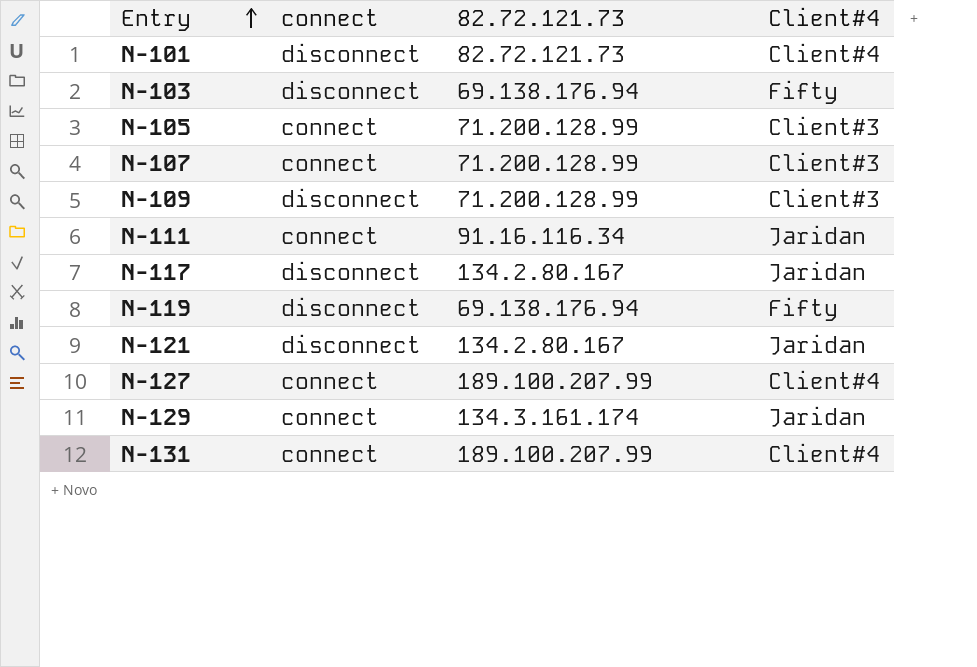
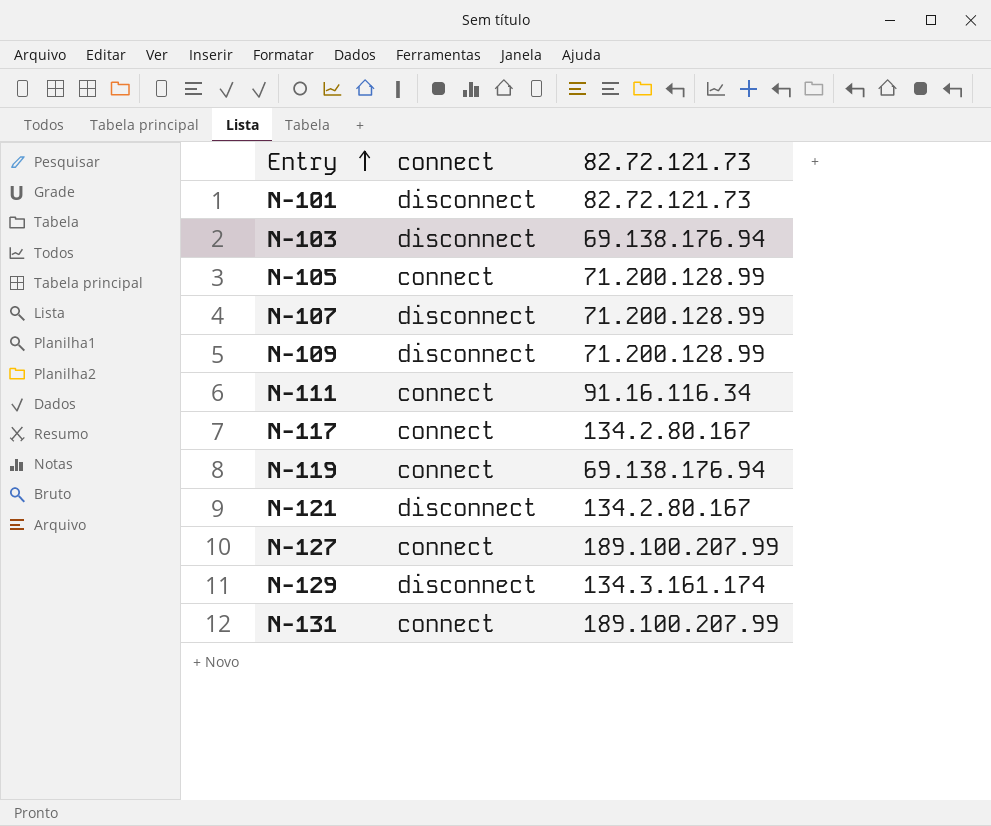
column Client#4 | position: 4 -> none
N-107 | connect: connect -> disconnect
N-117 | connect: disconnect -> connect
N-119 | connect: disconnect -> connect
N-129 | connect: connect -> disconnect

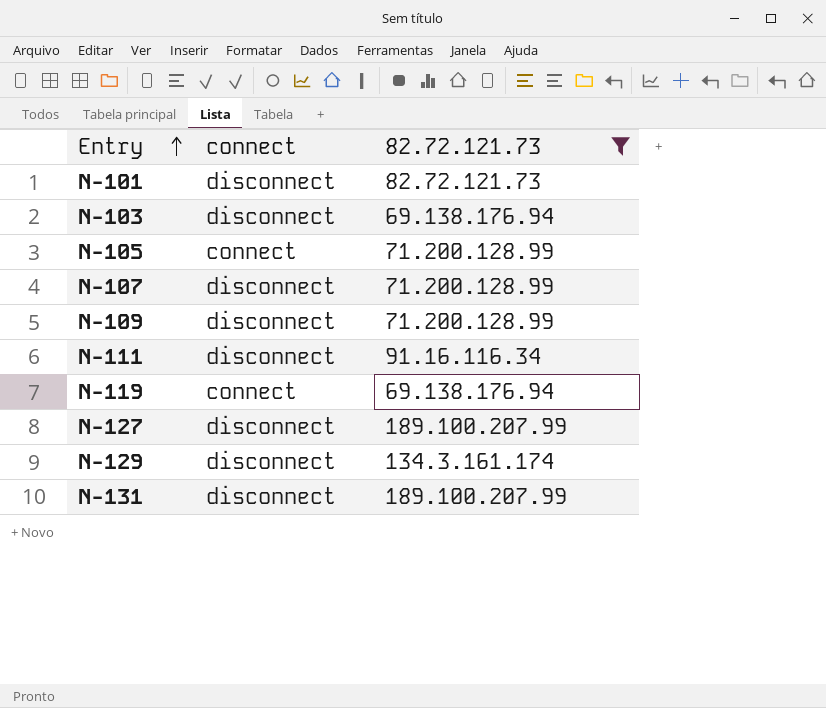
filter: none -> 82.72.121.73 != 134.2.80.167
N-111 | connect: connect -> disconnect
N-127 | connect: connect -> disconnect
N-131 | connect: connect -> disconnect

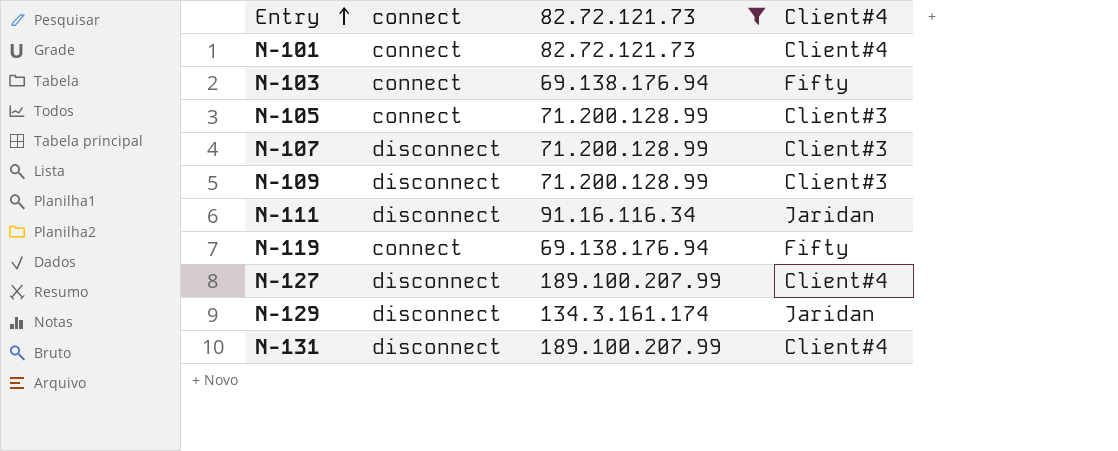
column Client#4 | position: none -> 4
N-101 | connect: disconnect -> connect
N-103 | connect: disconnect -> connect

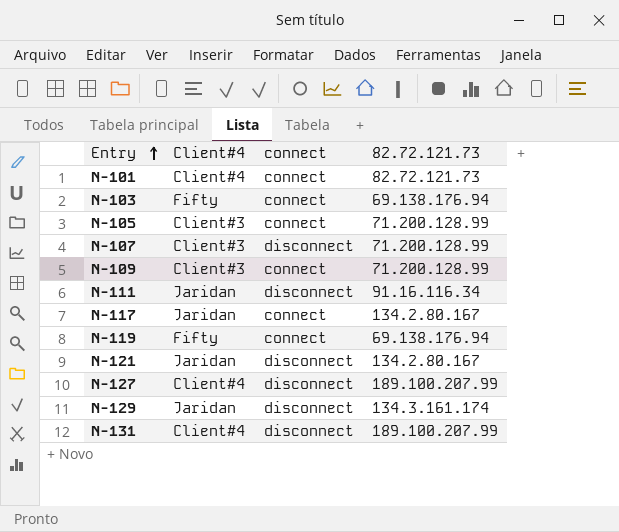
filter: 82.72.121.73 != 134.2.80.167 -> none
column Client#4 | position: 4 -> 2
N-109 | connect: disconnect -> connect

